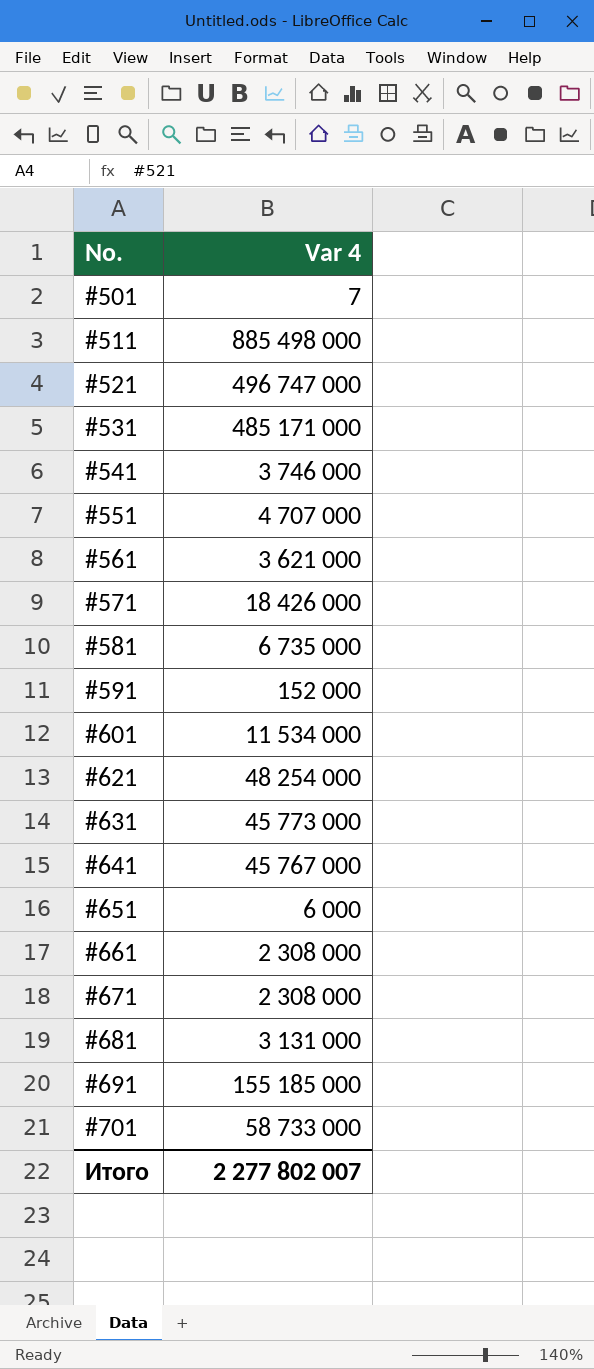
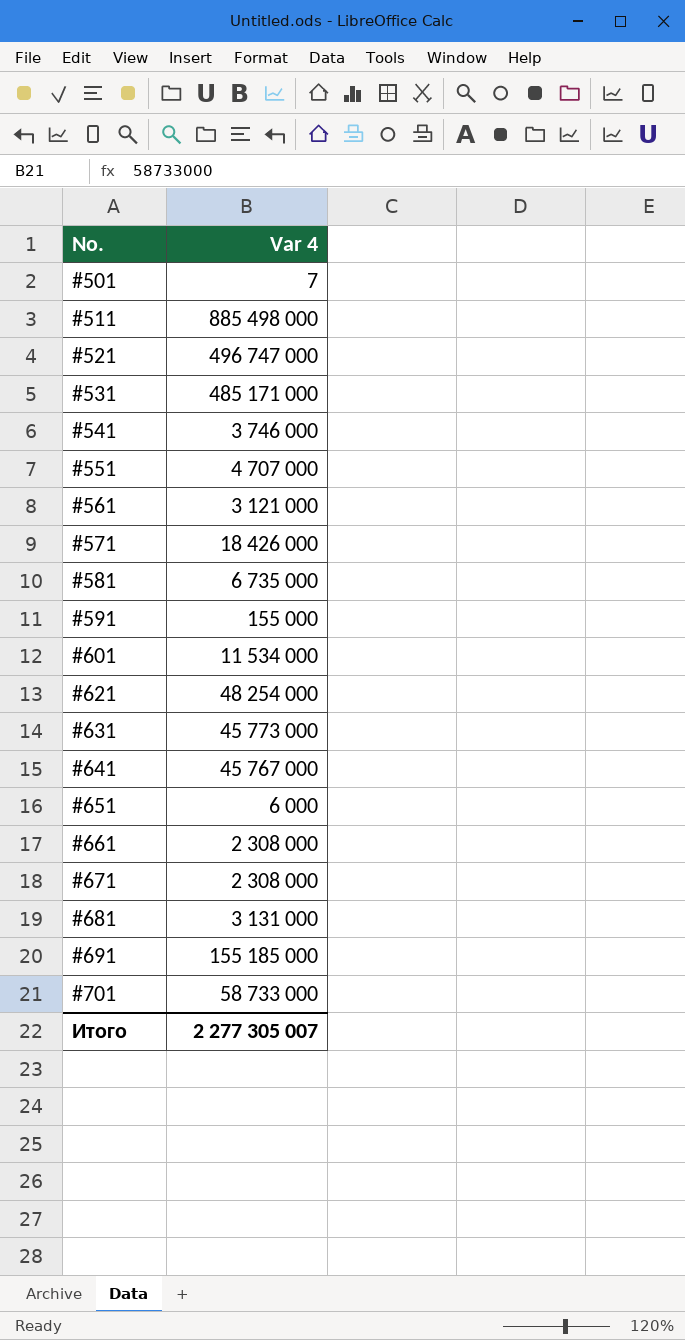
#561 | Var 4: 3 621 000 -> 3 121 000
#591 | Var 4: 152 000 -> 155 000
Итого | Var 4: 2 277 802 007 -> 2 277 305 007

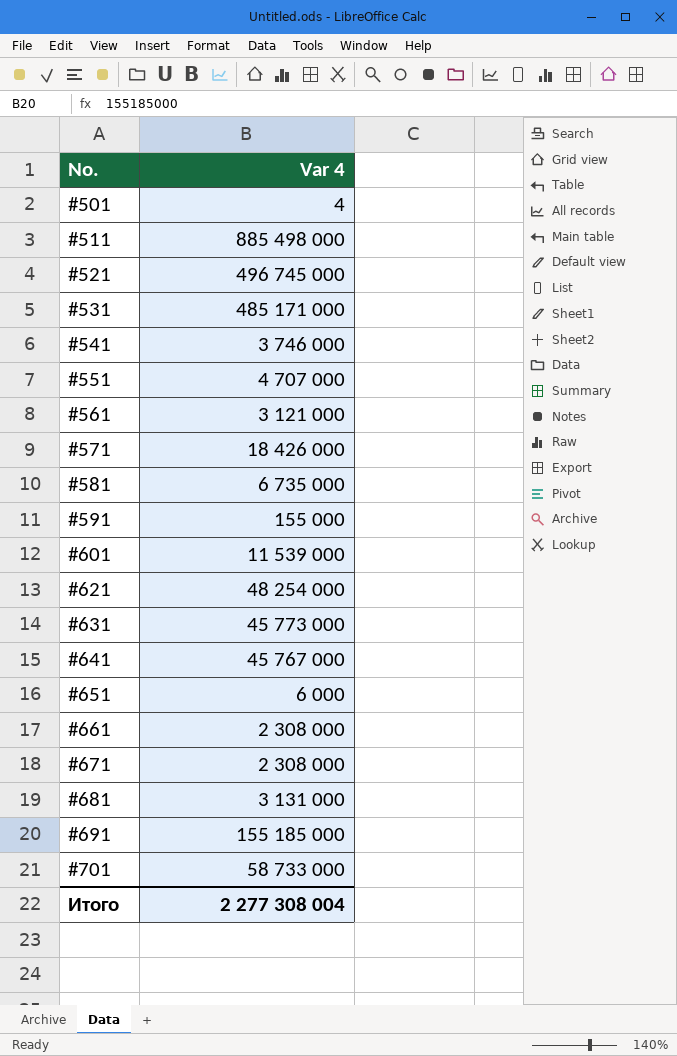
#501 | Var 4: 7 -> 4
#521 | Var 4: 496 747 000 -> 496 745 000
#601 | Var 4: 11 534 000 -> 11 539 000
Итого | Var 4: 2 277 305 007 -> 2 277 308 004

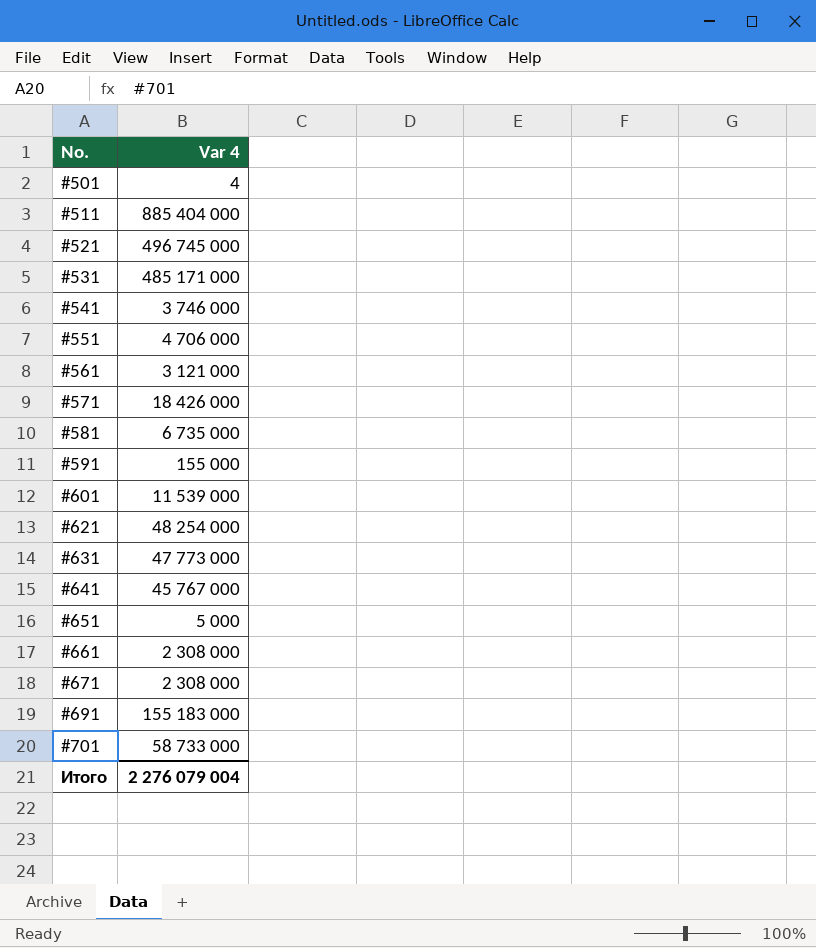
row #681: 3 131 000 -> none
#511 | Var 4: 885 498 000 -> 885 404 000
#551 | Var 4: 4 707 000 -> 4 706 000
#631 | Var 4: 45 773 000 -> 47 773 000
#651 | Var 4: 6 000 -> 5 000
#691 | Var 4: 155 185 000 -> 155 183 000
Итого | Var 4: 2 277 308 004 -> 2 276 079 004

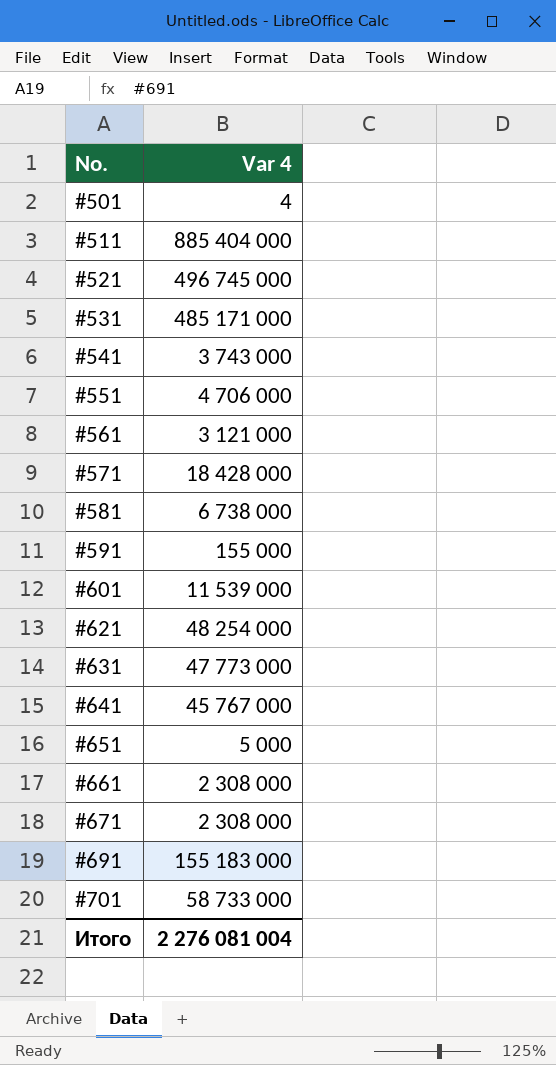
#541 | Var 4: 3 746 000 -> 3 743 000
#571 | Var 4: 18 426 000 -> 18 428 000
#581 | Var 4: 6 735 000 -> 6 738 000
Итого | Var 4: 2 276 079 004 -> 2 276 081 004

